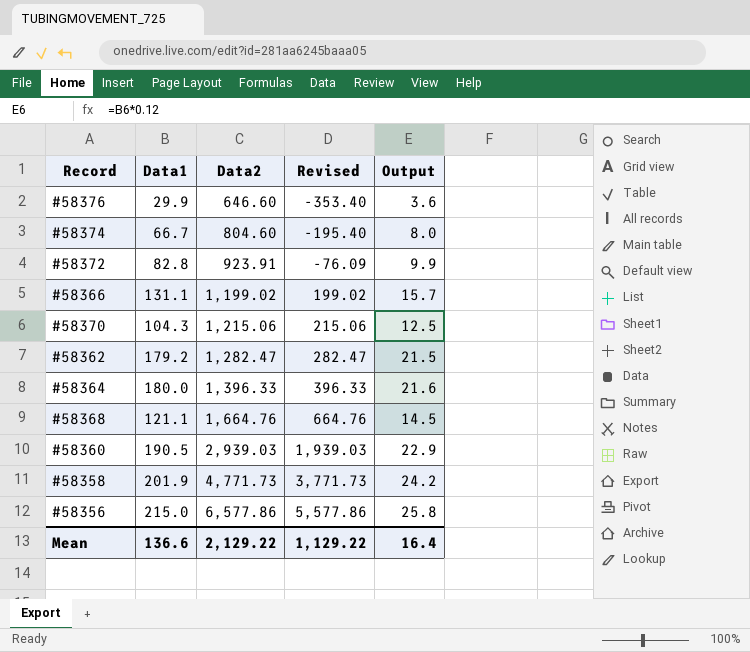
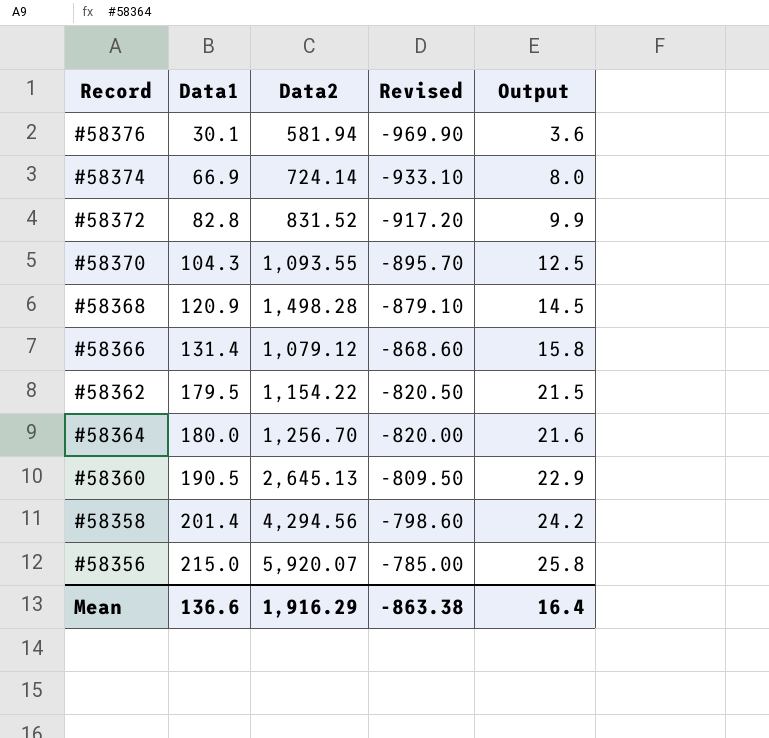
row order: Data2 ascending -> Data1 ascending
column Revised | formula: [Data2] - 1000 -> [Data1] - 1000
#58376 | Data1: 29.9 -> 30.1
#58376 | Data2: 646.60 -> 581.94
#58374 | Data1: 66.7 -> 66.9
#58374 | Data2: 804.60 -> 724.14
#58372 | Data2: 923.91 -> 831.52
#58370 | Data2: 1,215.06 -> 1,093.55
#58368 | Data1: 121.1 -> 120.9
#58368 | Data2: 1,664.76 -> 1,498.28
#58366 | Data1: 131.1 -> 131.4
#58366 | Data2: 1,199.02 -> 1,079.12
#58366 | Output: 15.7 -> 15.8
#58362 | Data1: 179.2 -> 179.5
#58362 | Data2: 1,282.47 -> 1,154.22
#58364 | Data2: 1,396.33 -> 1,256.70
#58360 | Data2: 2,939.03 -> 2,645.13
#58358 | Data1: 201.9 -> 201.4
#58358 | Data2: 4,771.73 -> 4,294.56
#58356 | Data2: 6,577.86 -> 5,920.07
Mean | Data2: 2,129.22 -> 1,916.29
Mean | Revised: 1,129.22 -> -863.38

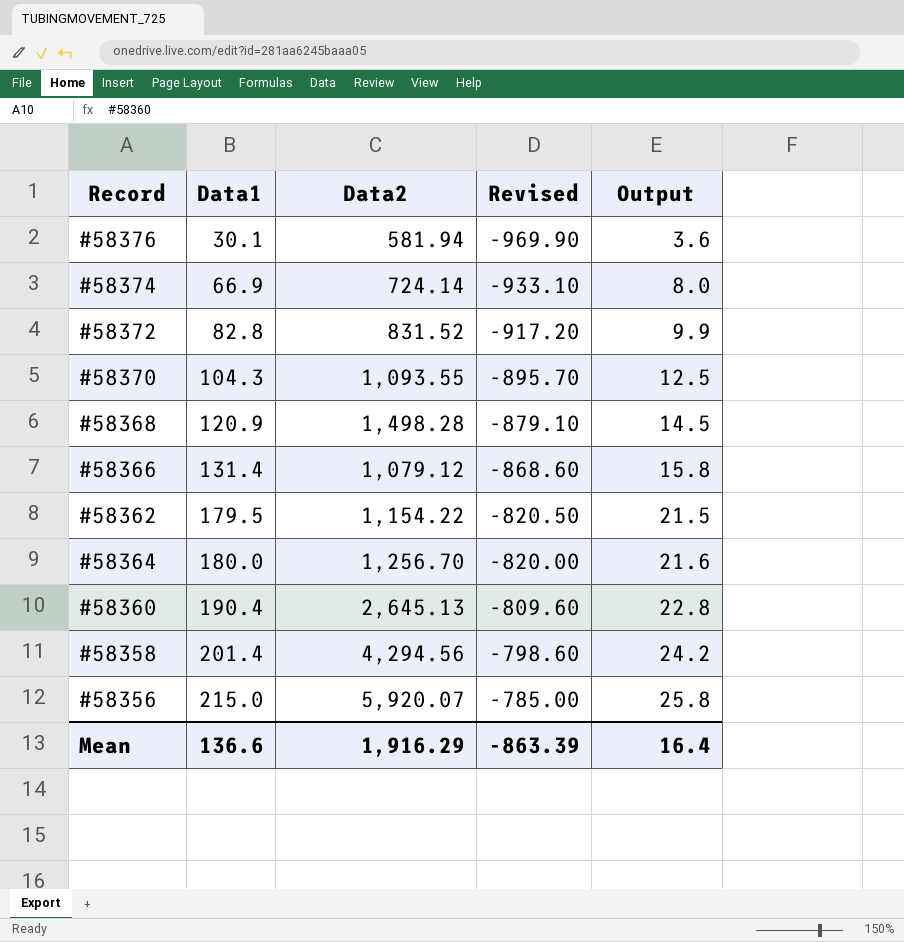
#58360 | Data1: 190.5 -> 190.4
#58360 | Revised: -809.50 -> -809.60
#58360 | Output: 22.9 -> 22.8
Mean | Revised: -863.38 -> -863.39

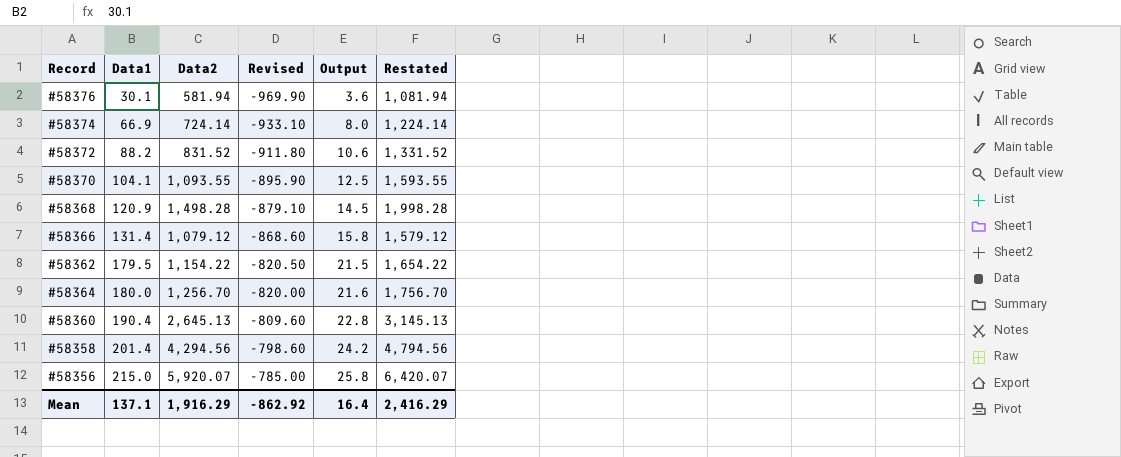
column Restated | formula: none -> [Data2] + 500
#58372 | Data1: 82.8 -> 88.2
#58372 | Revised: -917.20 -> -911.80
#58372 | Output: 9.9 -> 10.6
#58370 | Data1: 104.3 -> 104.1
#58370 | Revised: -895.70 -> -895.90
Mean | Data1: 136.6 -> 137.1
Mean | Revised: -863.39 -> -862.92

